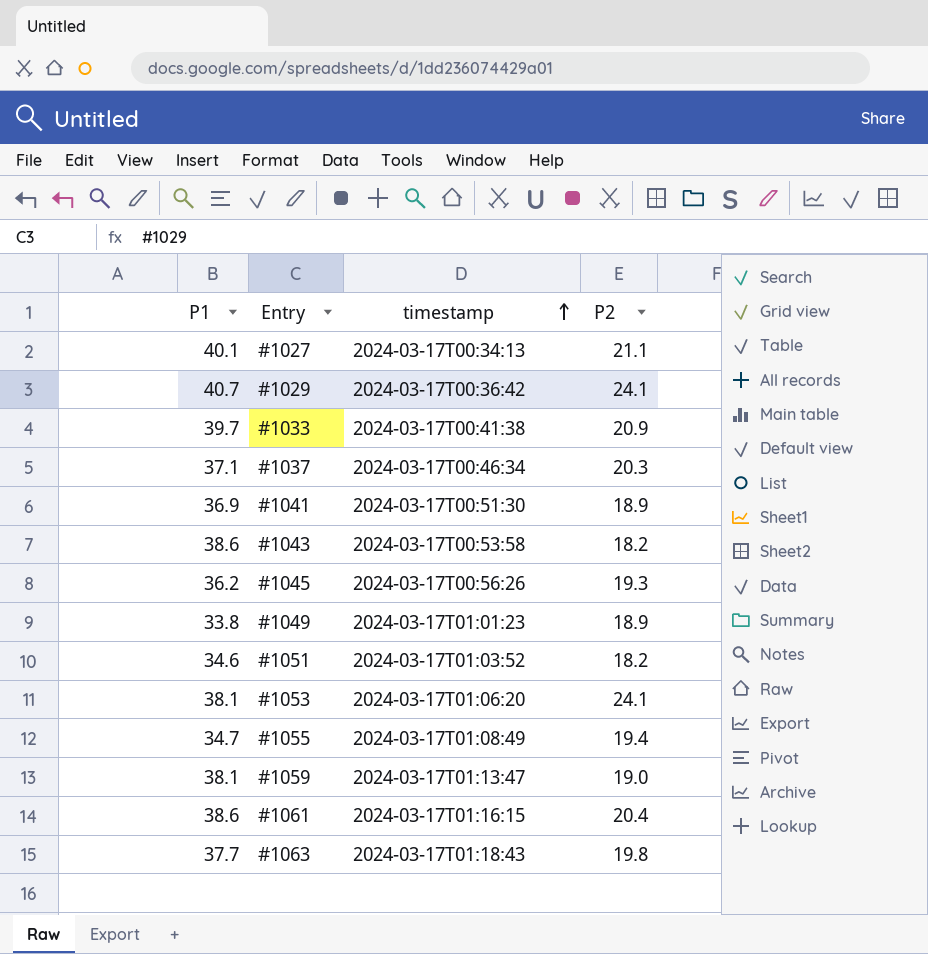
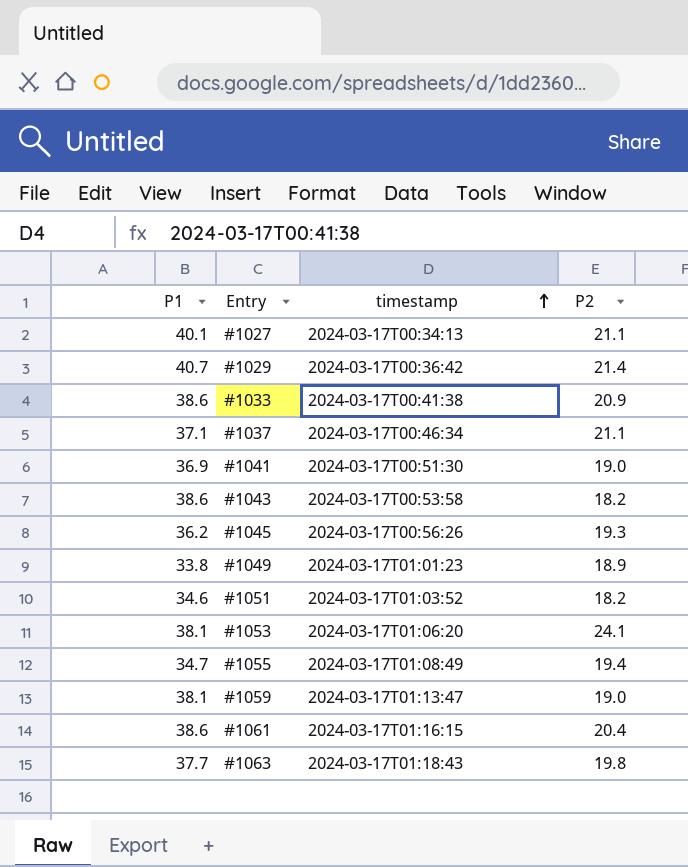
#1029 | P2: 24.1 -> 21.4
#1033 | P1: 39.7 -> 38.6
#1037 | P2: 20.3 -> 21.1
#1041 | P2: 18.9 -> 19.0

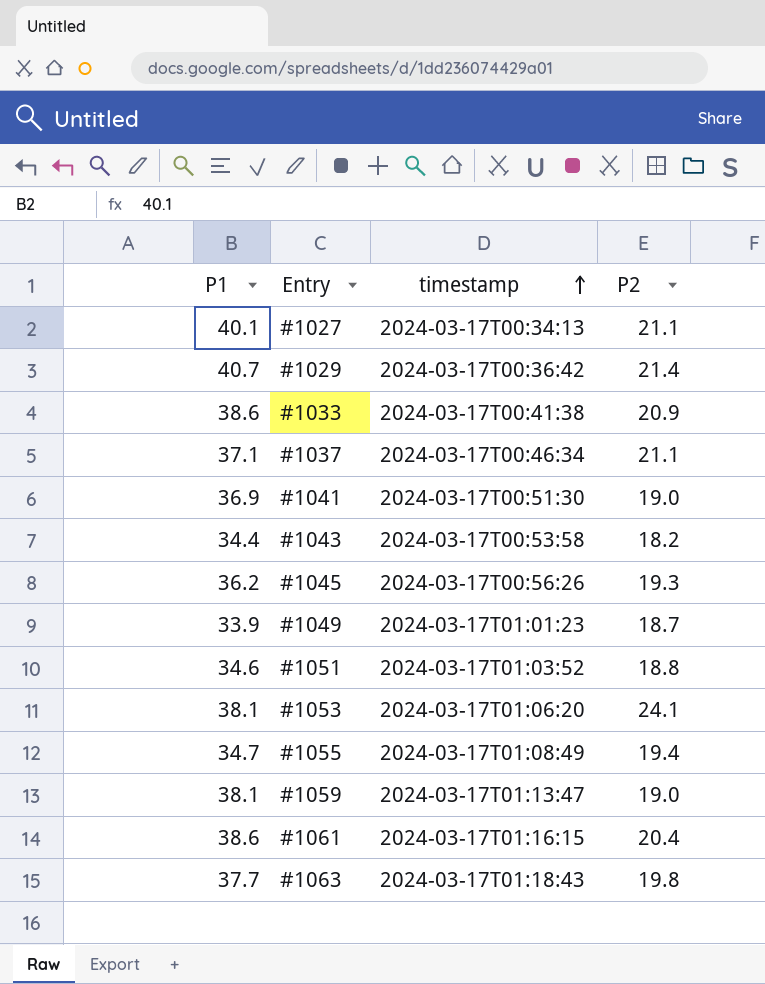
#1043 | P1: 38.6 -> 34.4
#1049 | P1: 33.8 -> 33.9
#1049 | P2: 18.9 -> 18.7
#1051 | P2: 18.2 -> 18.8

